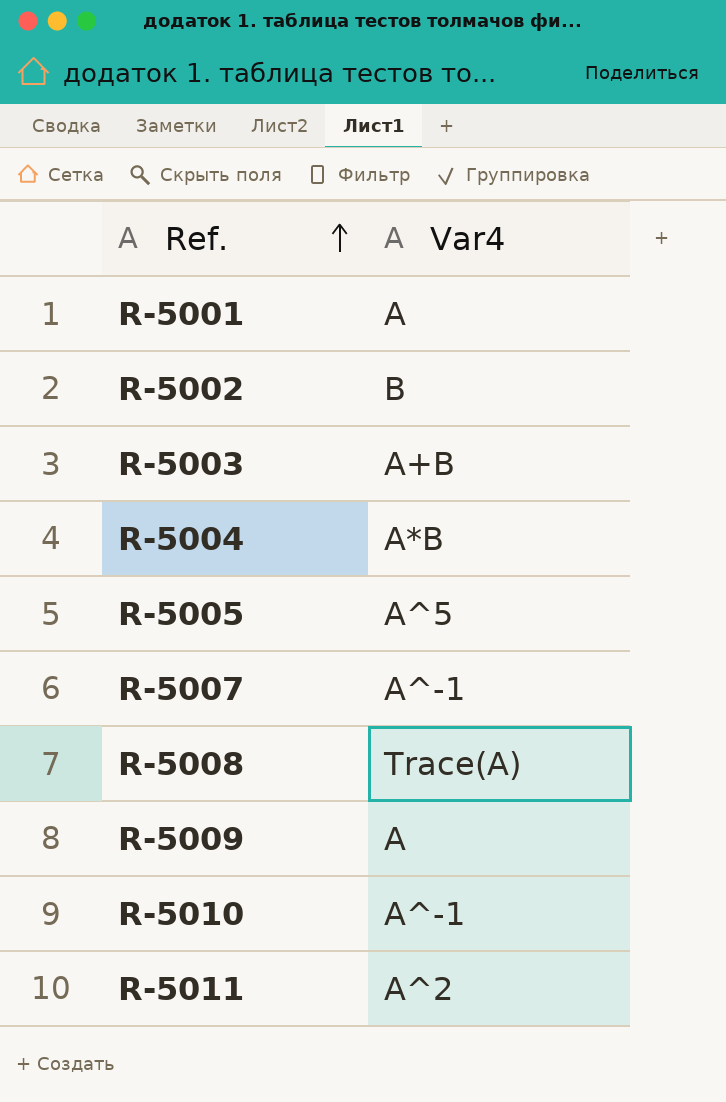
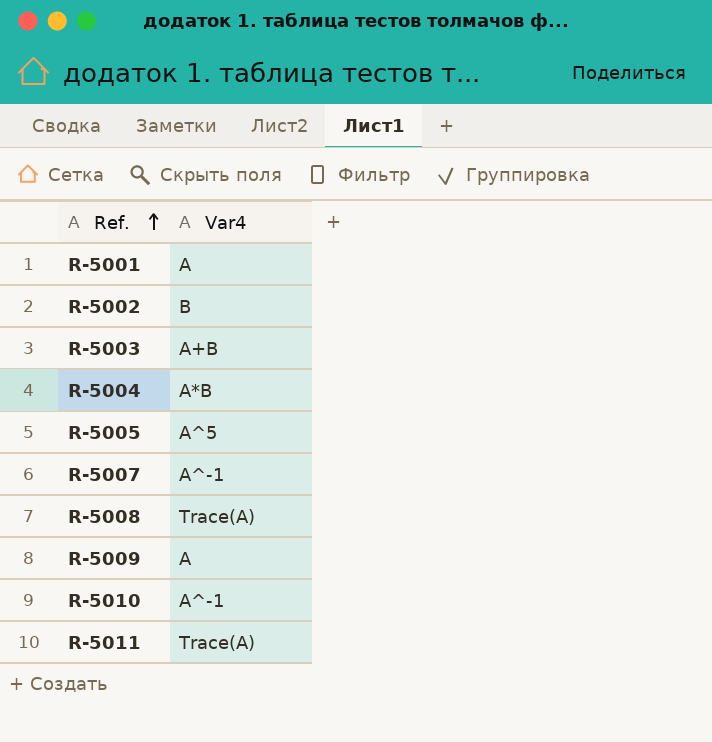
R-5011 | Var4: A^2 -> Trace(A)

